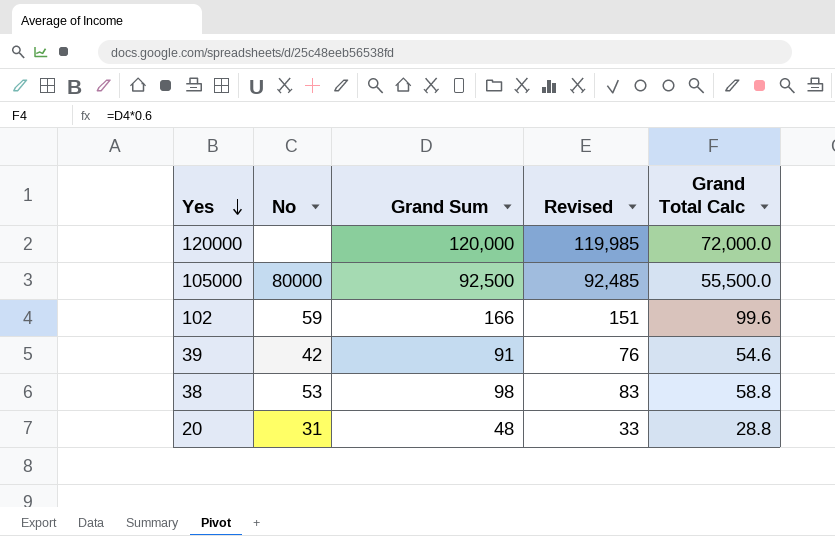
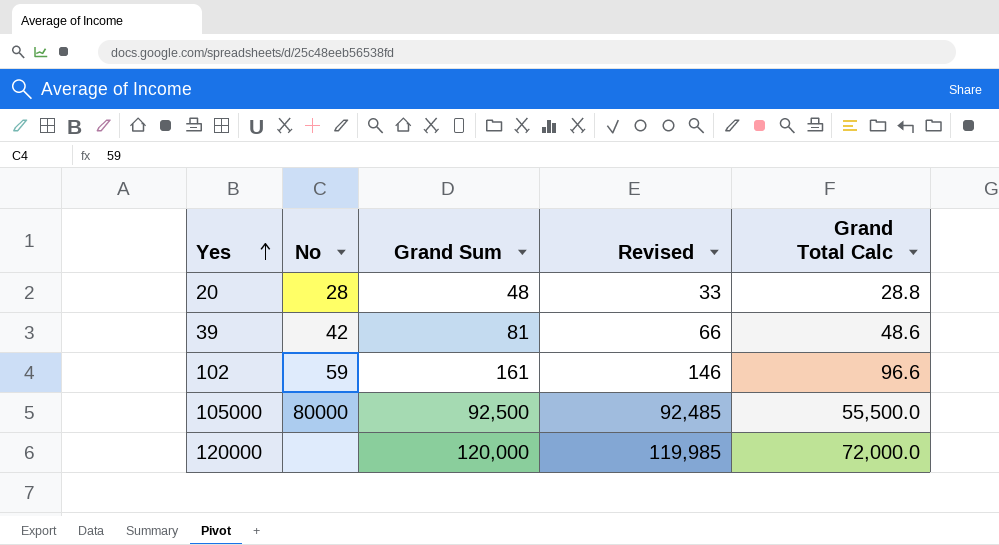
row order: Yes descending -> Yes ascending
row 38: 53 | 98 | 83 | 58.8 -> none
20 | No: 31 -> 28
39 | Grand Sum: 91 -> 81
39 | Revised: 76 -> 66
39 | Grand Total Calc: 54.6 -> 48.6
102 | Grand Sum: 166 -> 161
102 | Revised: 151 -> 146
102 | Grand Total Calc: 99.6 -> 96.6

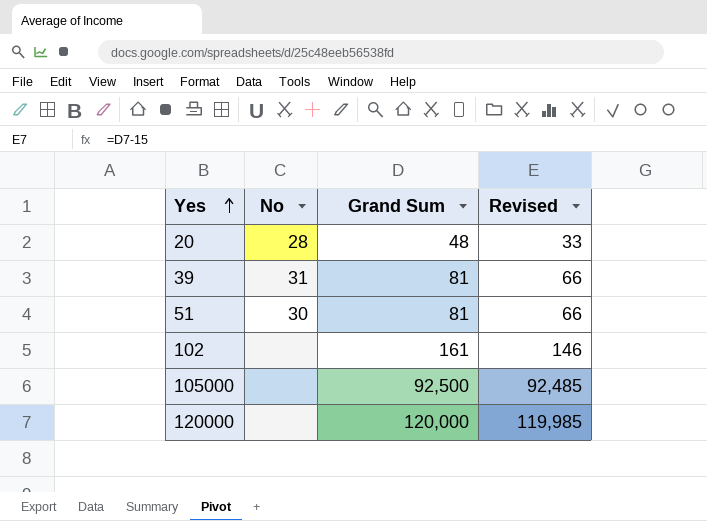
column Grand Total Calc | formula: [Grand Sum] * 0.6 -> none
39 | No: 42 -> 31
row 51: none -> 30 | 81 | 66
102 | No: 59 -> none
105000 | No: 80000 -> none

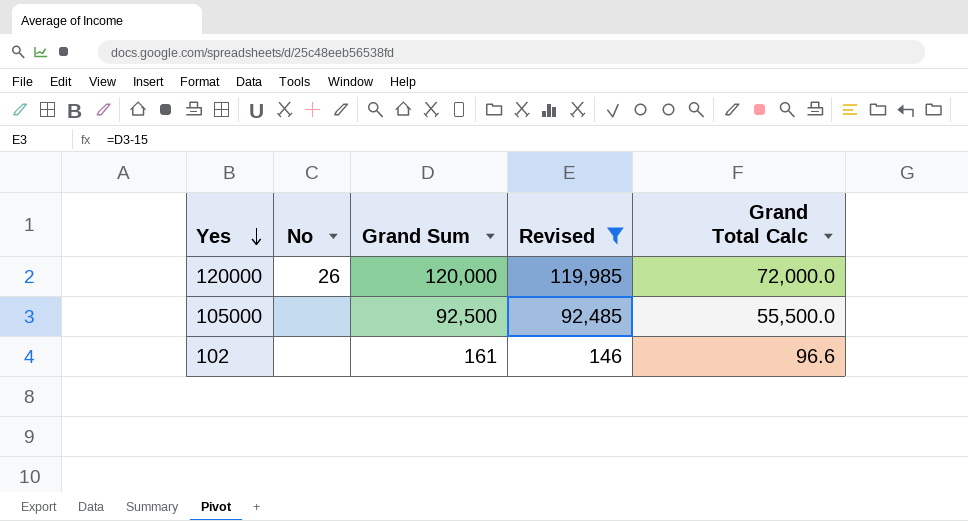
filter: none -> Revised >= 146
row order: Yes ascending -> Yes descending
column Grand Total Calc | formula: none -> [Grand Sum] * 0.6
120000 | No: none -> 26

